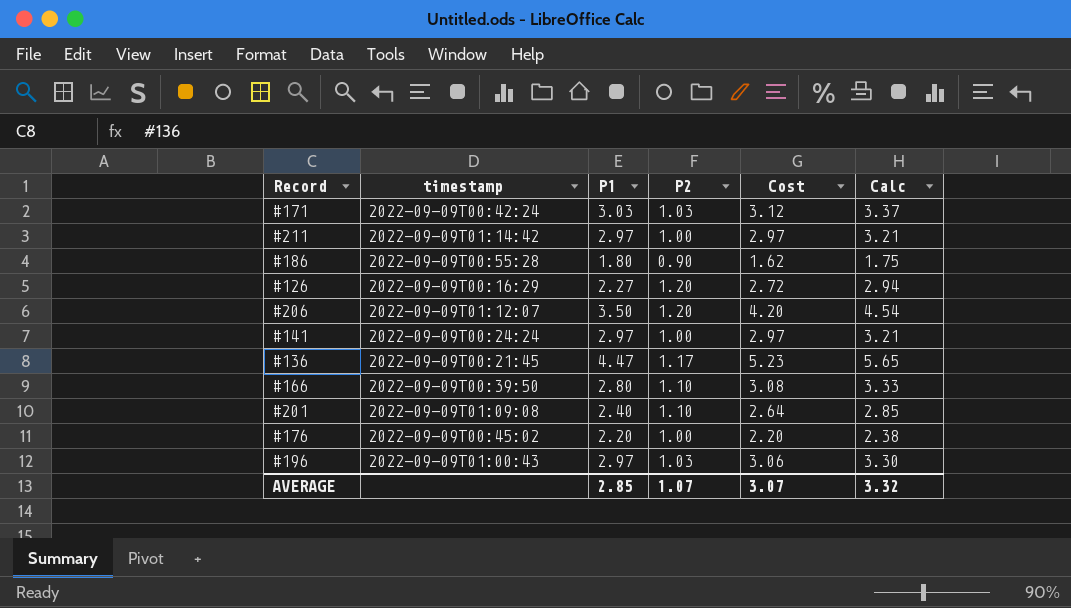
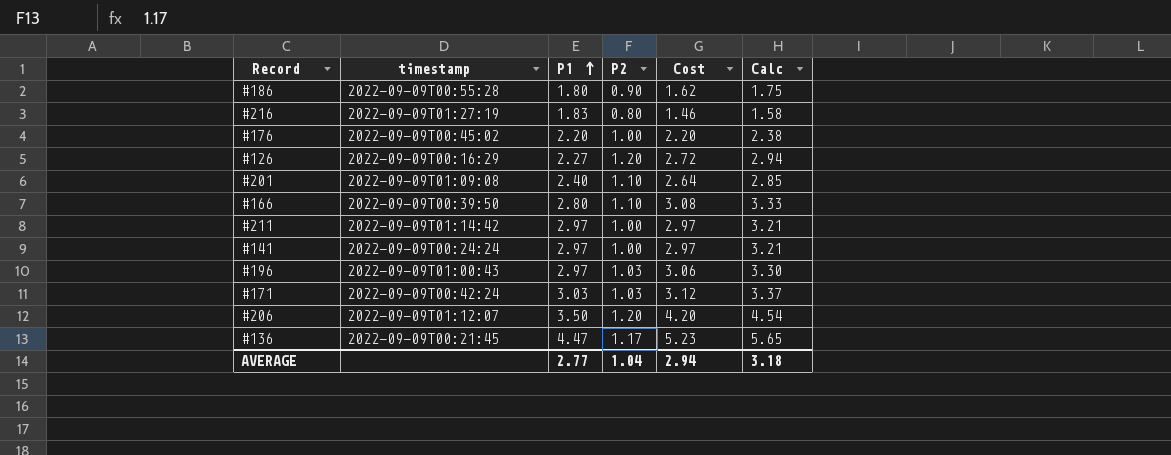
row order: none -> P1 ascending
row #216: none -> 2022-09-09T01:27:19 | 1.83 | 0.80 | 1.46 | 1.58
AVERAGE | P1: 2.85 -> 2.77
AVERAGE | P2: 1.07 -> 1.04
AVERAGE | Cost: 3.07 -> 2.94
AVERAGE | Calc: 3.32 -> 3.18

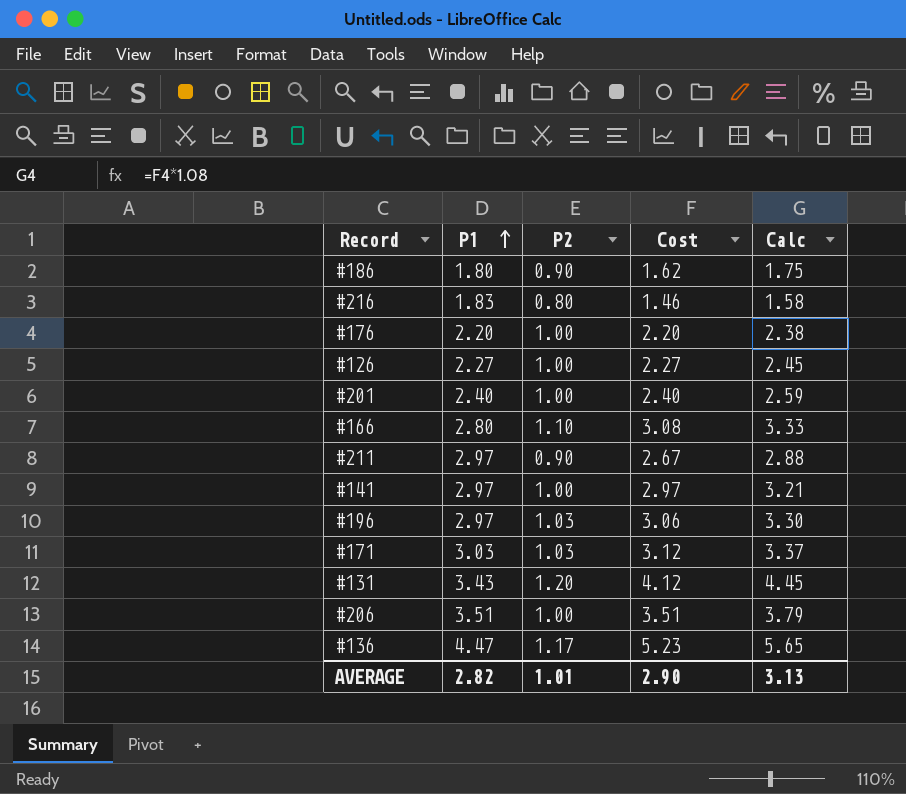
column timestamp | position: 2 -> none
#126 | P2: 1.20 -> 1.00
#126 | Cost: 2.72 -> 2.27
#126 | Calc: 2.94 -> 2.45
#201 | P2: 1.10 -> 1.00
#201 | Cost: 2.64 -> 2.40
#201 | Calc: 2.85 -> 2.59
#211 | P2: 1.00 -> 0.90
#211 | Cost: 2.97 -> 2.67
#211 | Calc: 3.21 -> 2.88
row #131: none -> 3.43 | 1.20 | 4.12 | 4.45
#206 | P1: 3.50 -> 3.51
#206 | P2: 1.20 -> 1.00
#206 | Cost: 4.20 -> 3.51
#206 | Calc: 4.54 -> 3.79
AVERAGE | P1: 2.77 -> 2.82
AVERAGE | P2: 1.04 -> 1.01
AVERAGE | Cost: 2.94 -> 2.90
AVERAGE | Calc: 3.18 -> 3.13

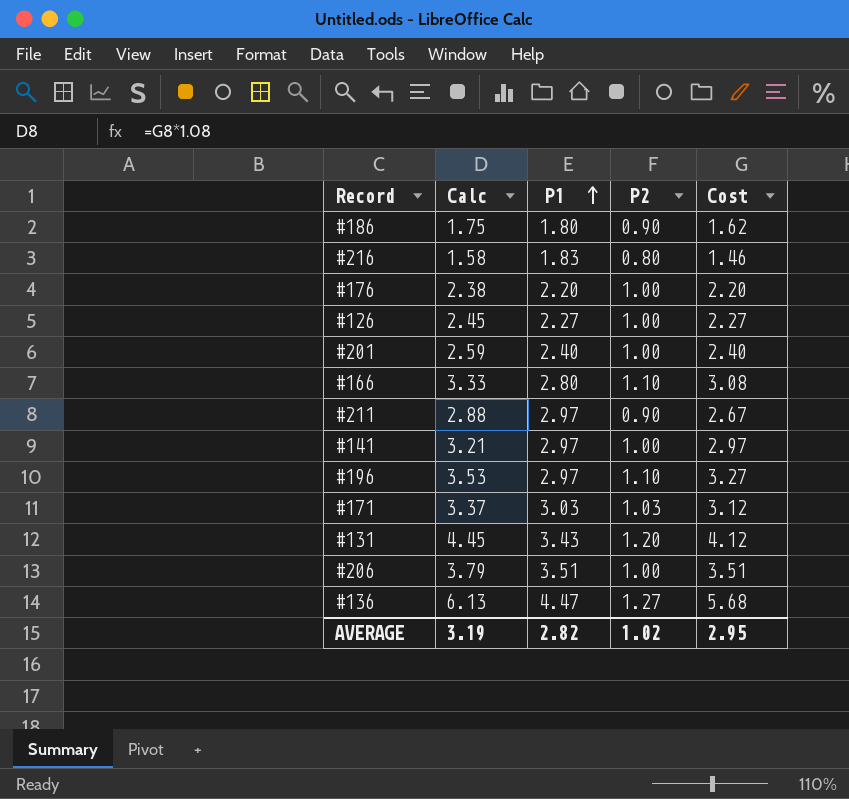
column Calc | position: 5 -> 2
#196 | Calc: 3.30 -> 3.53
#196 | P2: 1.03 -> 1.10
#196 | Cost: 3.06 -> 3.27
#136 | Calc: 5.65 -> 6.13
#136 | P2: 1.17 -> 1.27
#136 | Cost: 5.23 -> 5.68
AVERAGE | Calc: 3.13 -> 3.19
AVERAGE | P2: 1.01 -> 1.02
AVERAGE | Cost: 2.90 -> 2.95

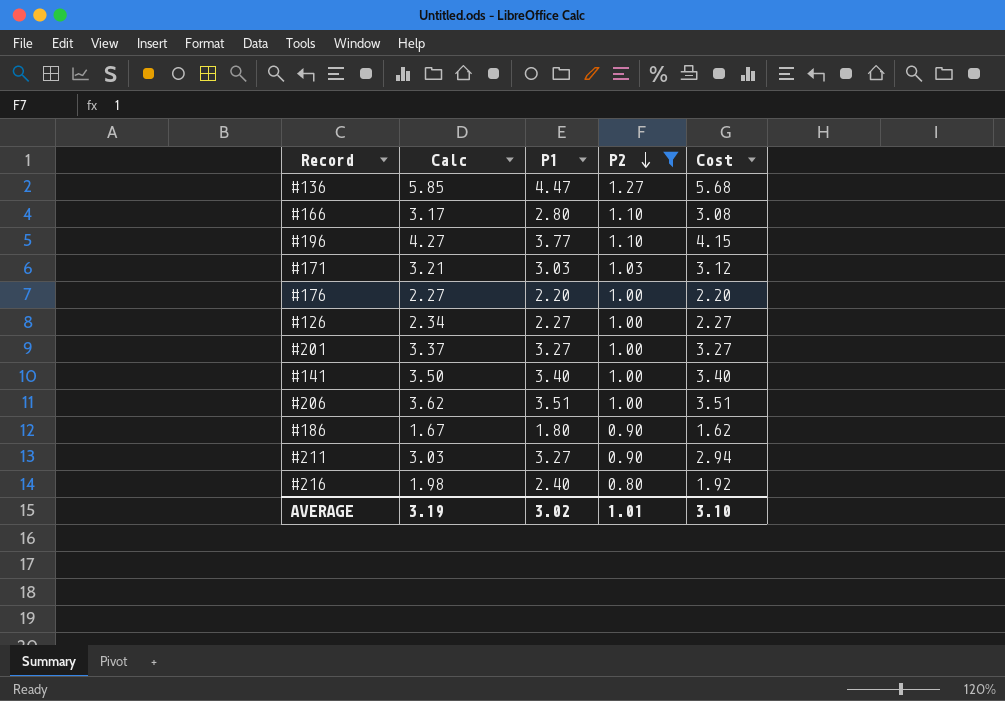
filter: none -> P2 != 1.20
row order: P1 ascending -> P2 descending
column Calc | formula: [Cost] * 1.08 -> [Cost] * 1.03
#196 | P1: 2.97 -> 3.77
#196 | Cost: 3.27 -> 4.15
#201 | P1: 2.40 -> 3.27
#201 | Cost: 2.40 -> 3.27
#141 | P1: 2.97 -> 3.40
#141 | Cost: 2.97 -> 3.40
#211 | P1: 2.97 -> 3.27
#211 | Cost: 2.67 -> 2.94
#216 | P1: 1.83 -> 2.40
#216 | Cost: 1.46 -> 1.92
AVERAGE | P1: 2.82 -> 3.02
AVERAGE | P2: 1.02 -> 1.01
AVERAGE | Cost: 2.95 -> 3.10

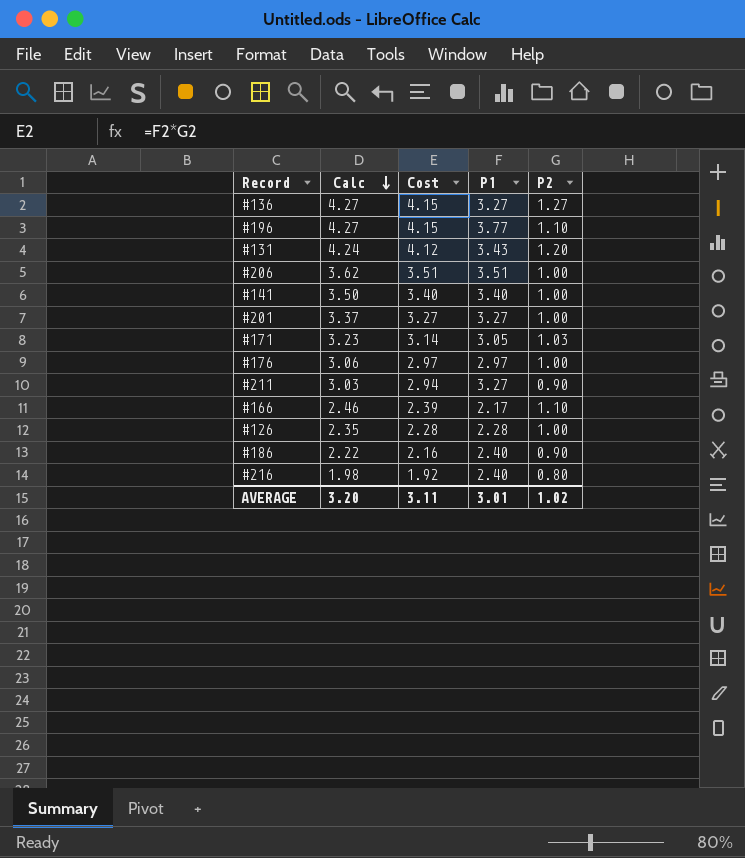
filter: P2 != 1.20 -> none
row order: P2 descending -> Calc descending
column Cost | position: 5 -> 3
#136 | Calc: 5.85 -> 4.27
#136 | Cost: 5.68 -> 4.15
#136 | P1: 4.47 -> 3.27
#171 | Calc: 3.21 -> 3.23
#171 | Cost: 3.12 -> 3.14
#171 | P1: 3.03 -> 3.05
#176 | Calc: 2.27 -> 3.06
#176 | Cost: 2.20 -> 2.97
#176 | P1: 2.20 -> 2.97
#166 | Calc: 3.17 -> 2.46
#166 | Cost: 3.08 -> 2.39
#166 | P1: 2.80 -> 2.17
#126 | Calc: 2.34 -> 2.35
#126 | Cost: 2.27 -> 2.28
#126 | P1: 2.27 -> 2.28
#186 | Calc: 1.67 -> 2.22
#186 | Cost: 1.62 -> 2.16
#186 | P1: 1.80 -> 2.40
AVERAGE | Calc: 3.19 -> 3.20
AVERAGE | Cost: 3.10 -> 3.11
AVERAGE | P1: 3.02 -> 3.01
AVERAGE | P2: 1.01 -> 1.02

